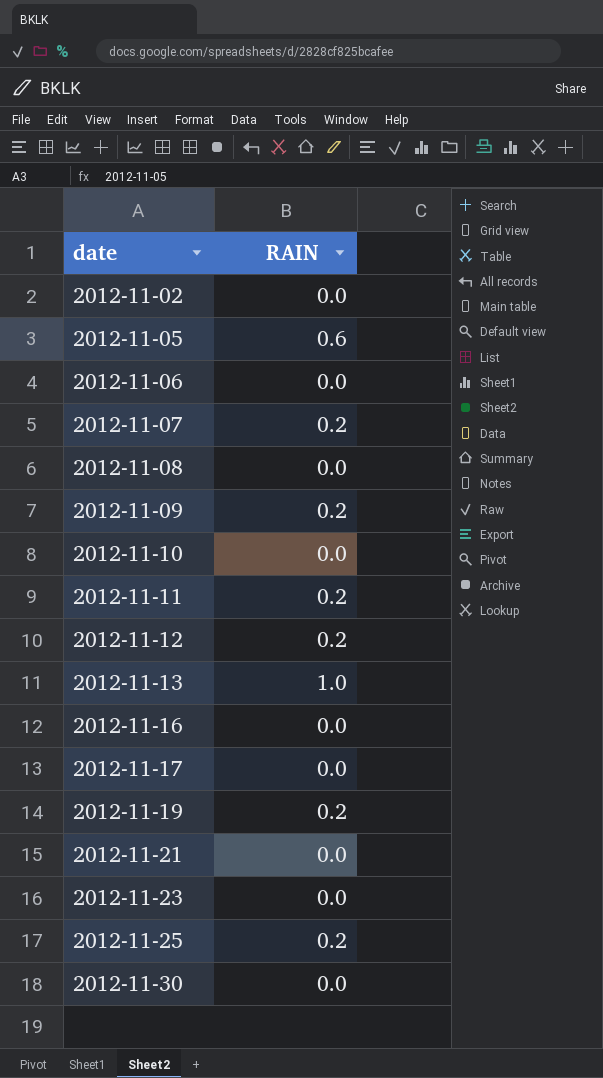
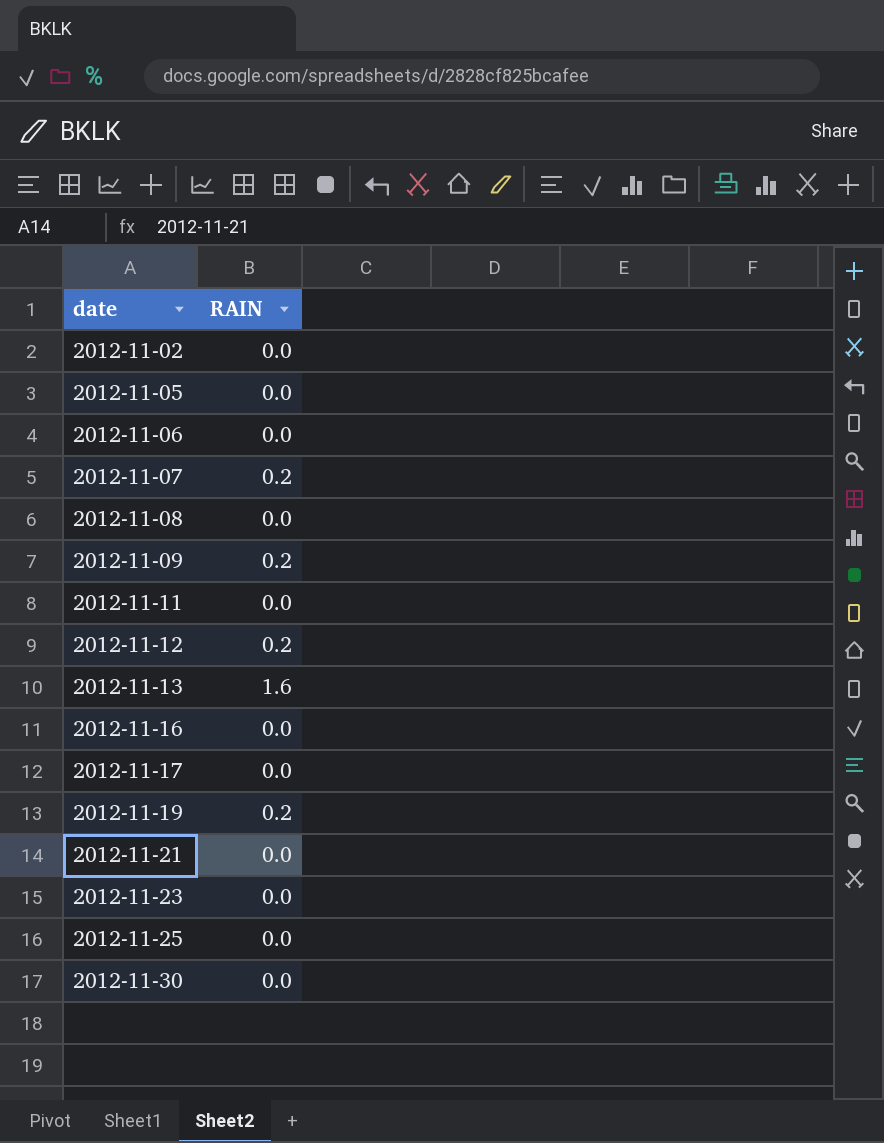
row 2012-11-10: 0.0 -> none
2012-11-05 | RAIN: 0.6 -> 0.0
2012-11-11 | RAIN: 0.2 -> 0.0
2012-11-13 | RAIN: 1.0 -> 1.6
2012-11-25 | RAIN: 0.2 -> 0.0

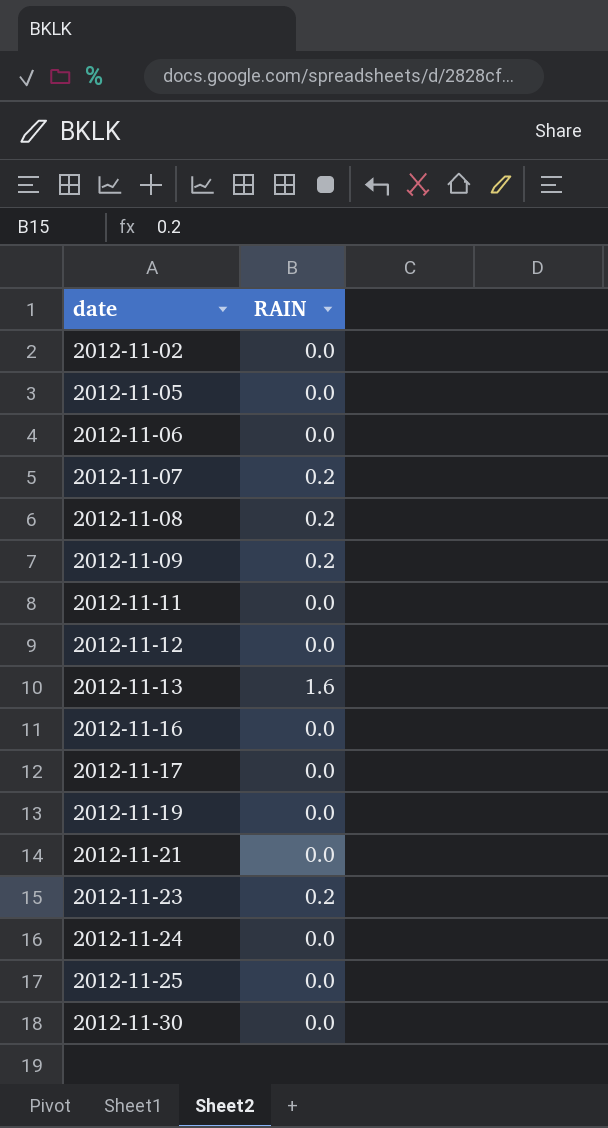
2012-11-08 | RAIN: 0.0 -> 0.2
2012-11-12 | RAIN: 0.2 -> 0.0
2012-11-19 | RAIN: 0.2 -> 0.0
2012-11-23 | RAIN: 0.0 -> 0.2
row 2012-11-24: none -> 0.0

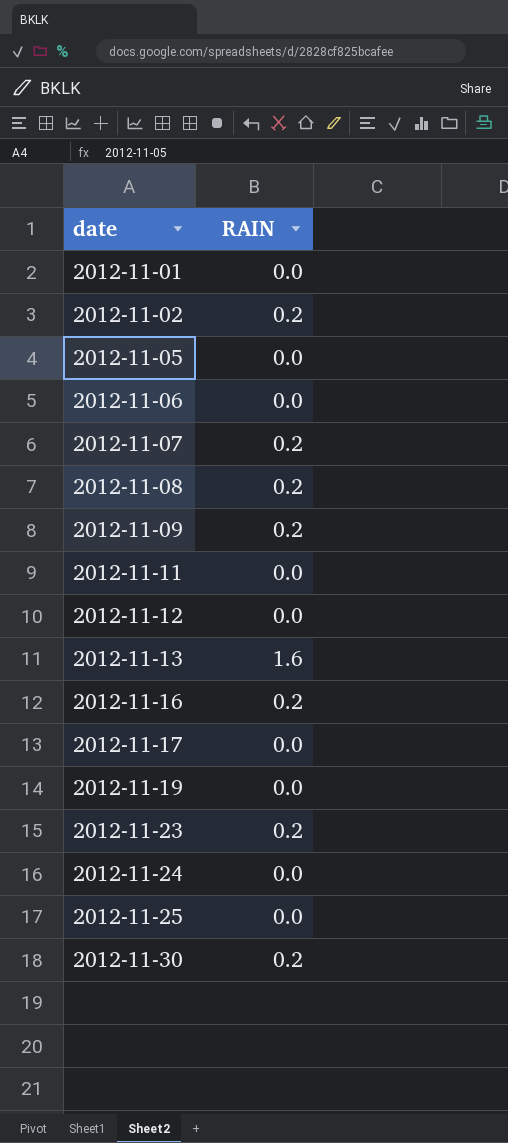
row 2012-11-21: 0.0 -> none
row 2012-11-01: none -> 0.0
2012-11-02 | RAIN: 0.0 -> 0.2
2012-11-16 | RAIN: 0.0 -> 0.2
2012-11-30 | RAIN: 0.0 -> 0.2

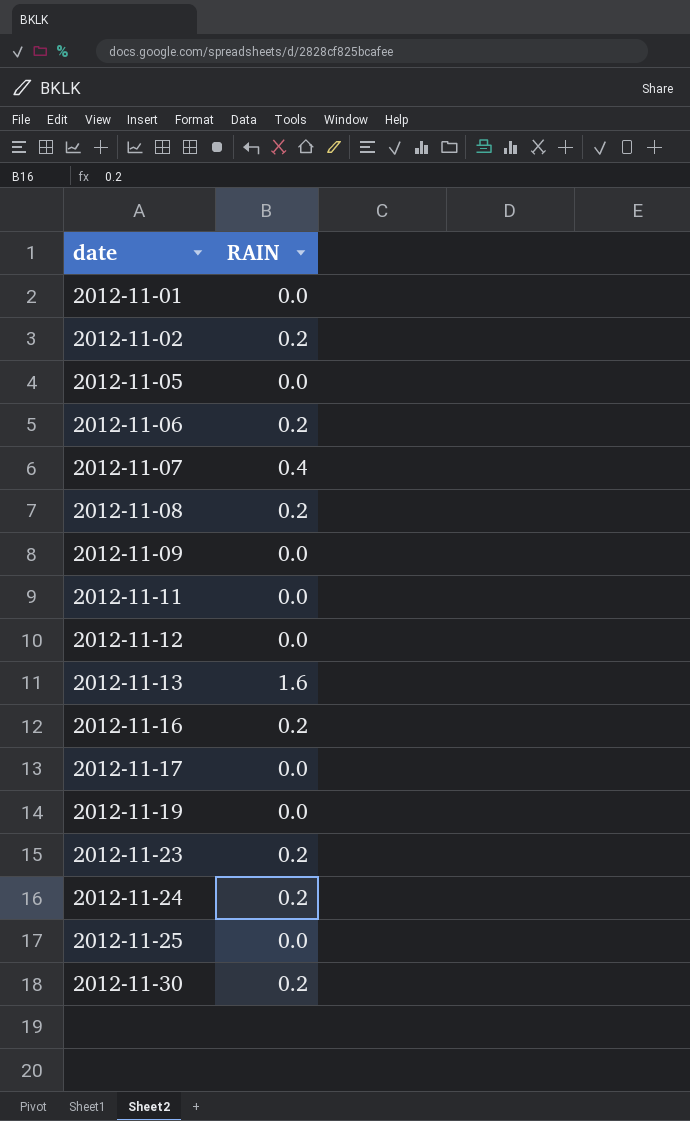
2012-11-06 | RAIN: 0.0 -> 0.2
2012-11-07 | RAIN: 0.2 -> 0.4
2012-11-09 | RAIN: 0.2 -> 0.0
2012-11-24 | RAIN: 0.0 -> 0.2

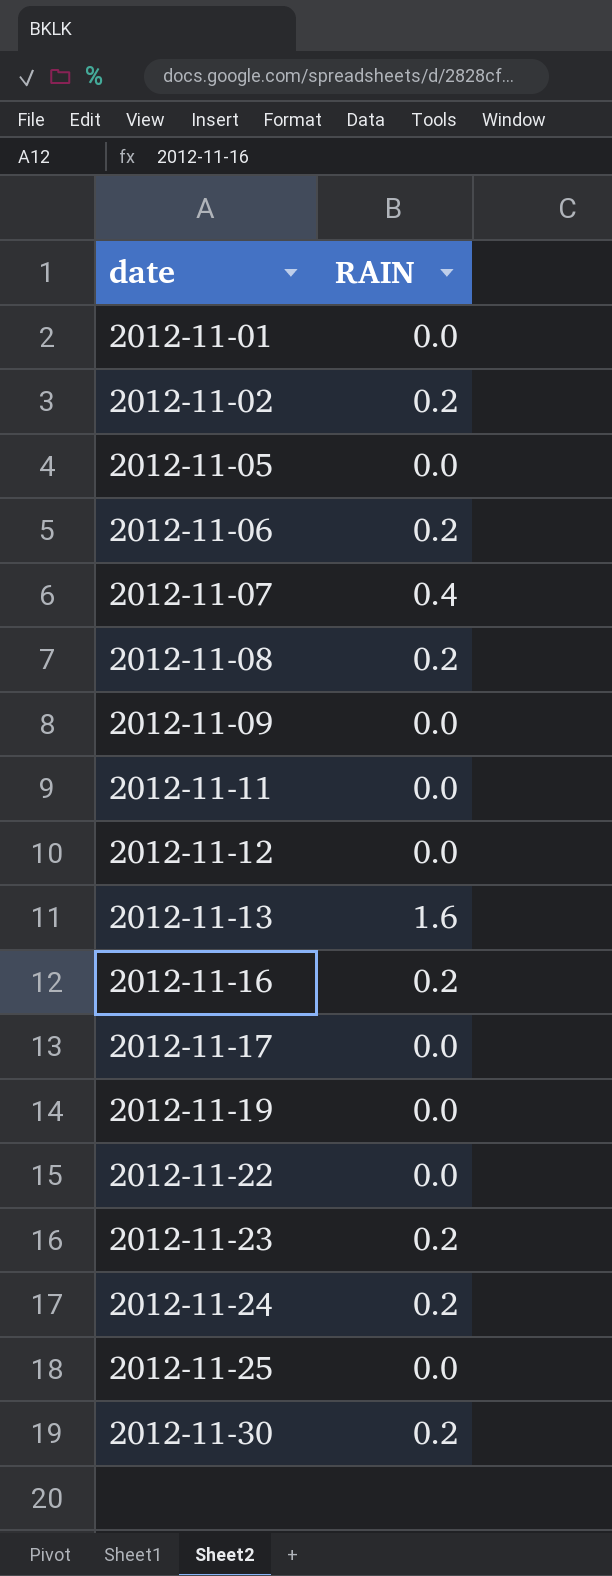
row 2012-11-22: none -> 0.0

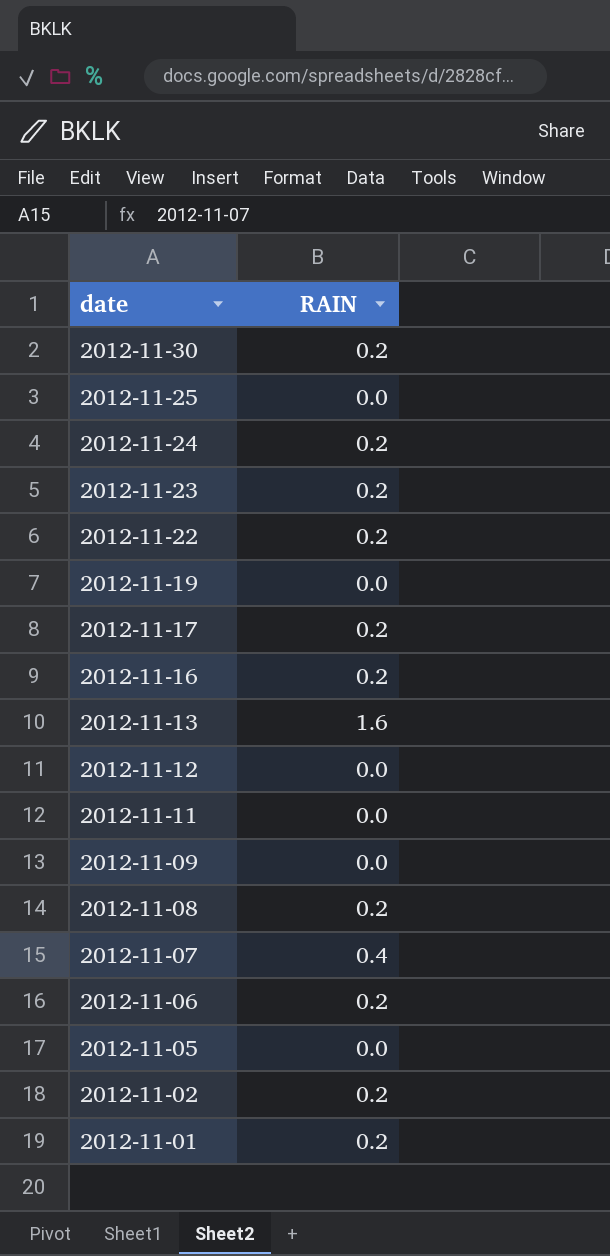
row order: date ascending -> date descending
2012-11-22 | RAIN: 0.0 -> 0.2
2012-11-17 | RAIN: 0.0 -> 0.2
2012-11-01 | RAIN: 0.0 -> 0.2

